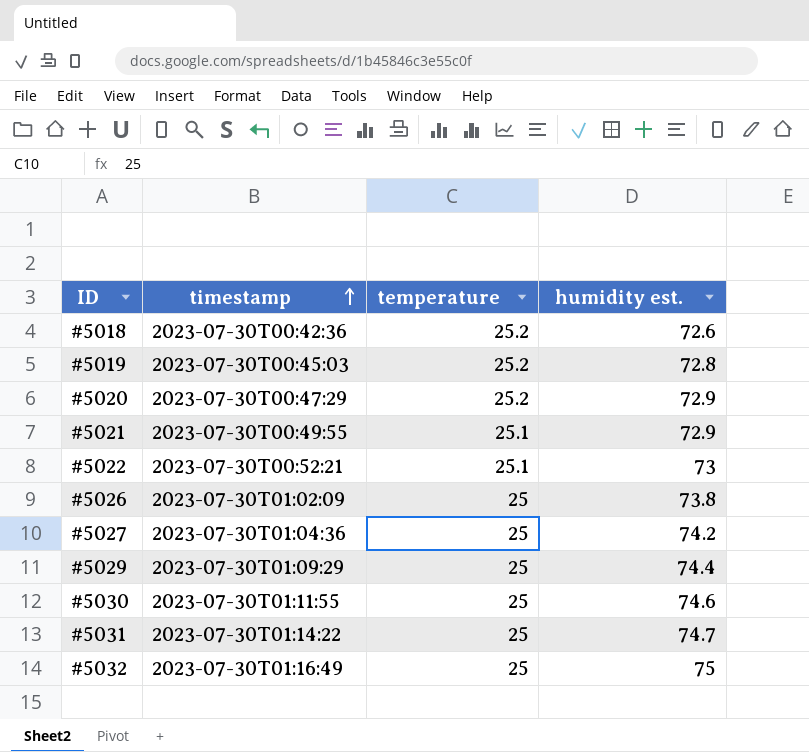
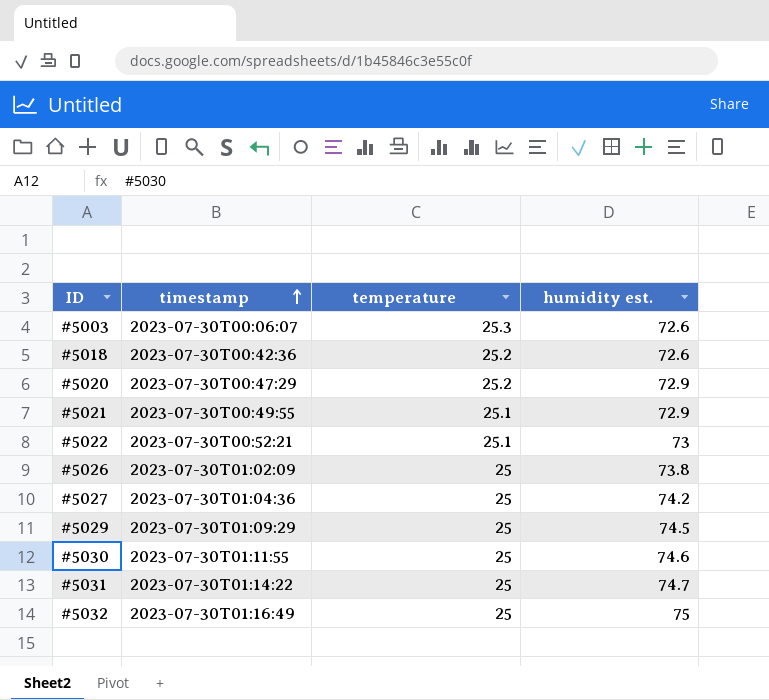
row #5019: 2023-07-30T00:45:03 | 25.2 | 72.8 -> none
row #5003: none -> 2023-07-30T00:06:07 | 25.3 | 72.6
#5029 | humidity est.: 74.4 -> 74.5

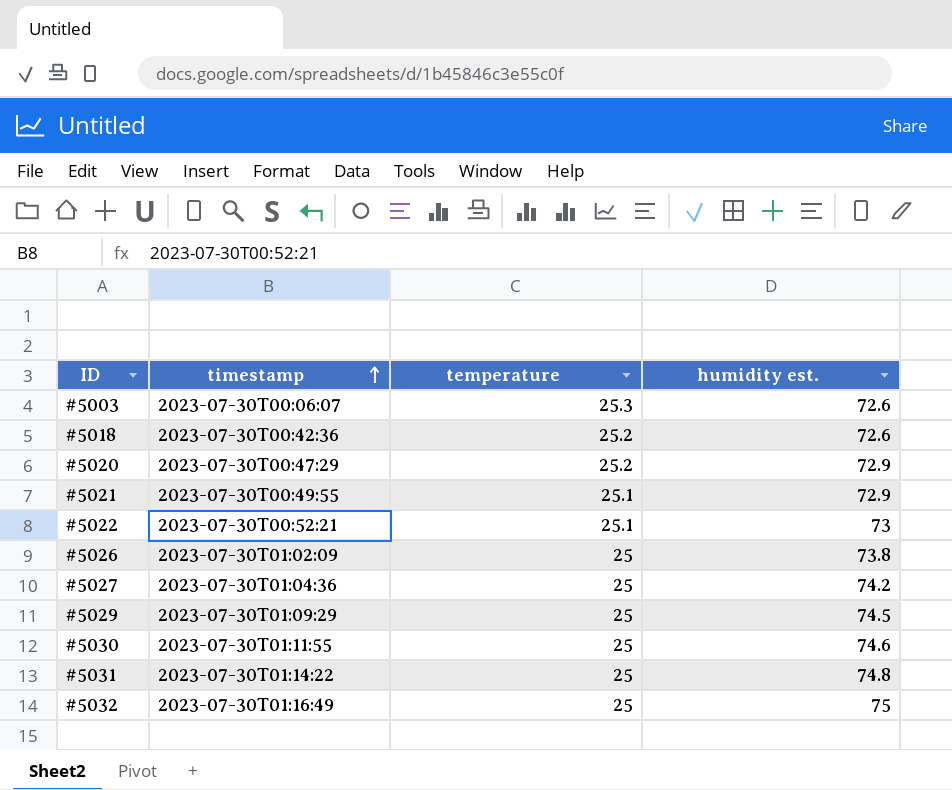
#5031 | humidity est.: 74.7 -> 74.8

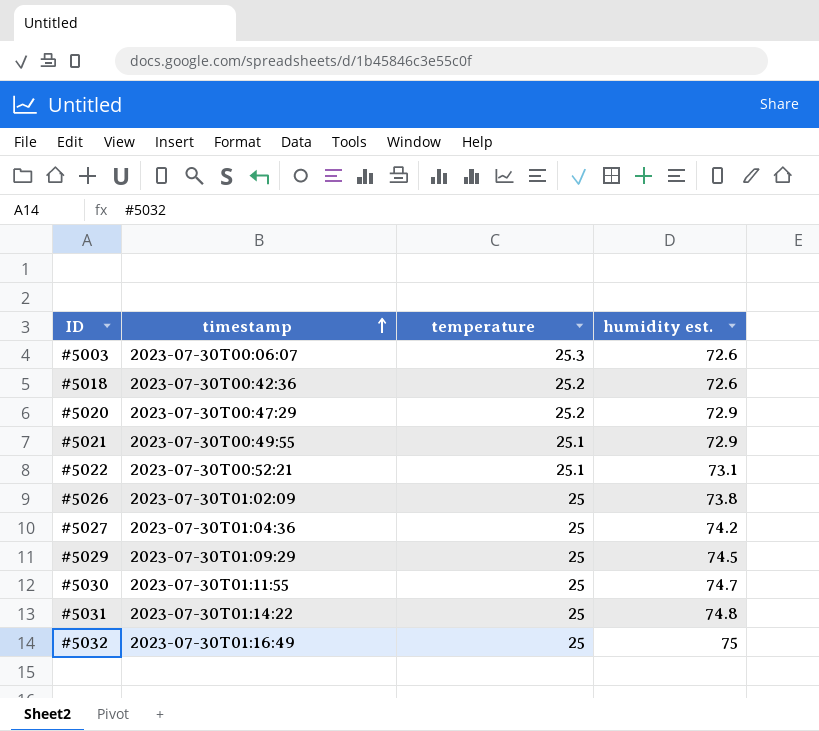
#5022 | humidity est.: 73 -> 73.1
#5030 | humidity est.: 74.6 -> 74.7

